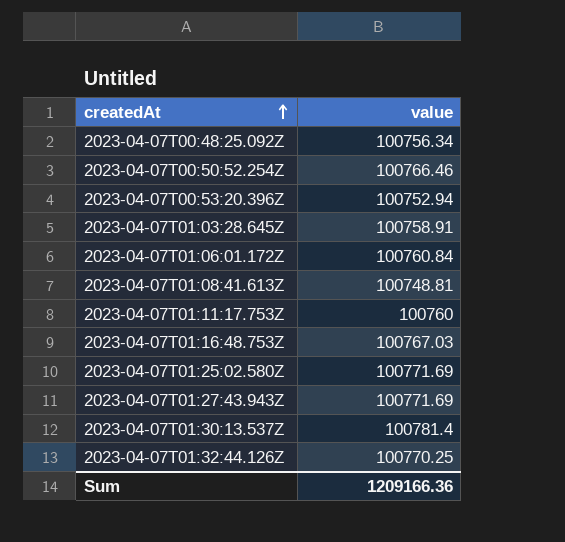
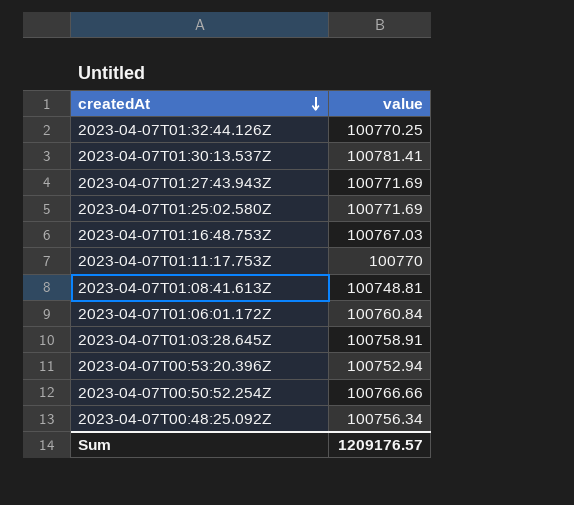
row order: createdAt ascending -> createdAt descending
2023-04-07T01:30:13.537Z | value: 100781.4 -> 100781.41
2023-04-07T01:11:17.753Z | value: 100760 -> 100770
2023-04-07T00:50:52.254Z | value: 100766.46 -> 100766.66
Sum | value: 1209166.36 -> 1209176.57

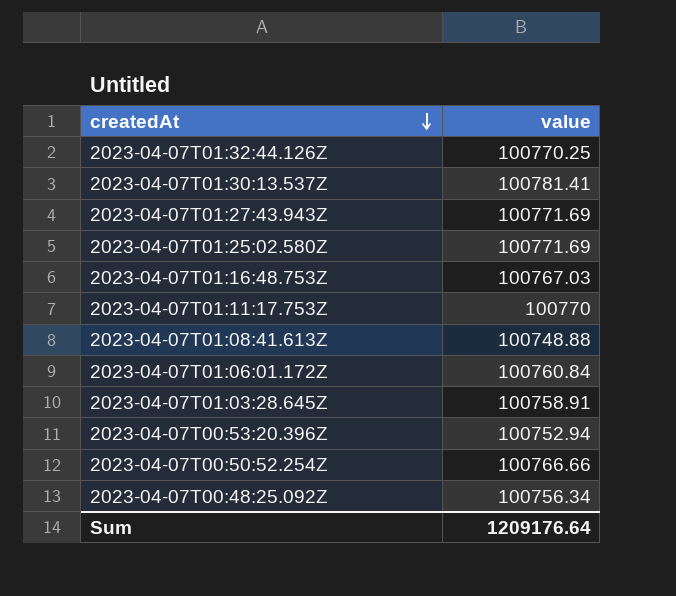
2023-04-07T01:08:41.613Z | value: 100748.81 -> 100748.88
Sum | value: 1209176.57 -> 1209176.64

